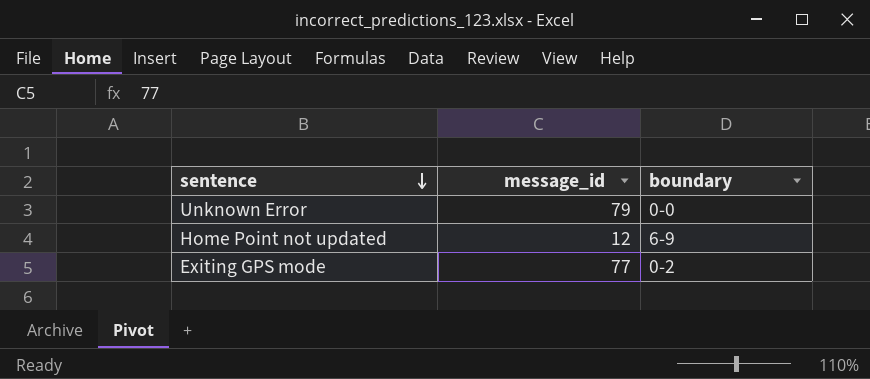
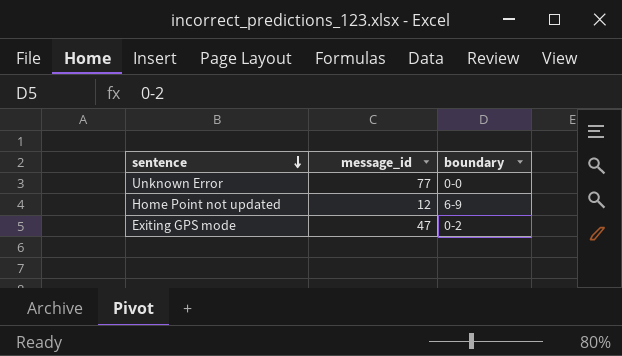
Unknown Error | message_id: 79 -> 77
Exiting GPS mode | message_id: 77 -> 47

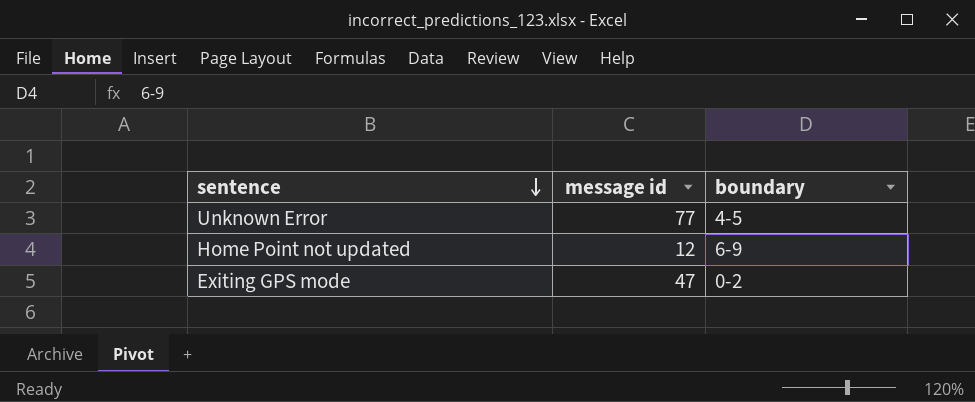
column name: message_id -> message id
Unknown Error | boundary: 0-0 -> 4-5

